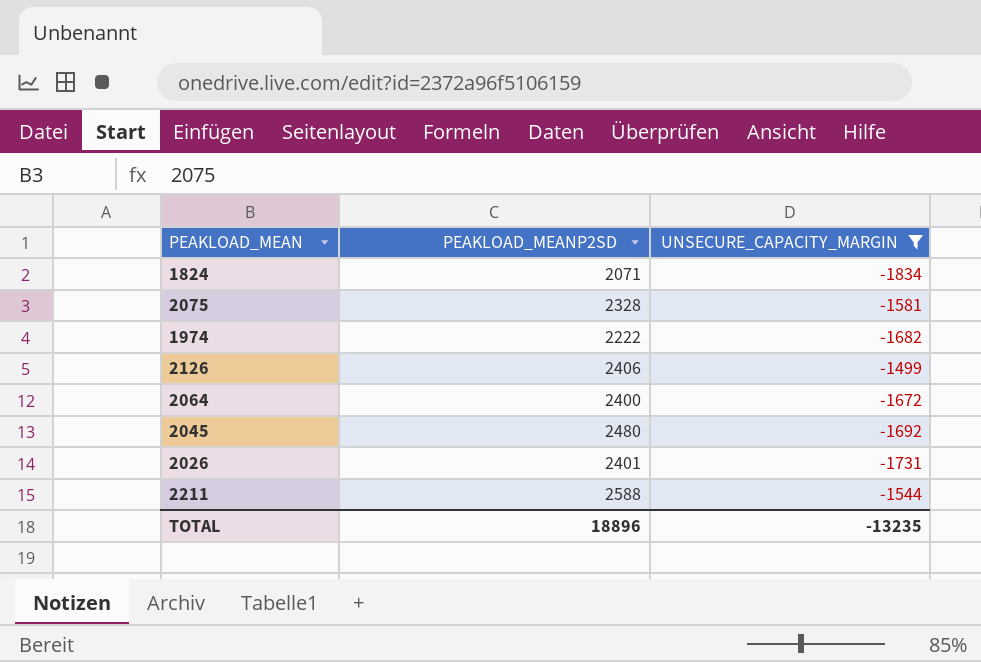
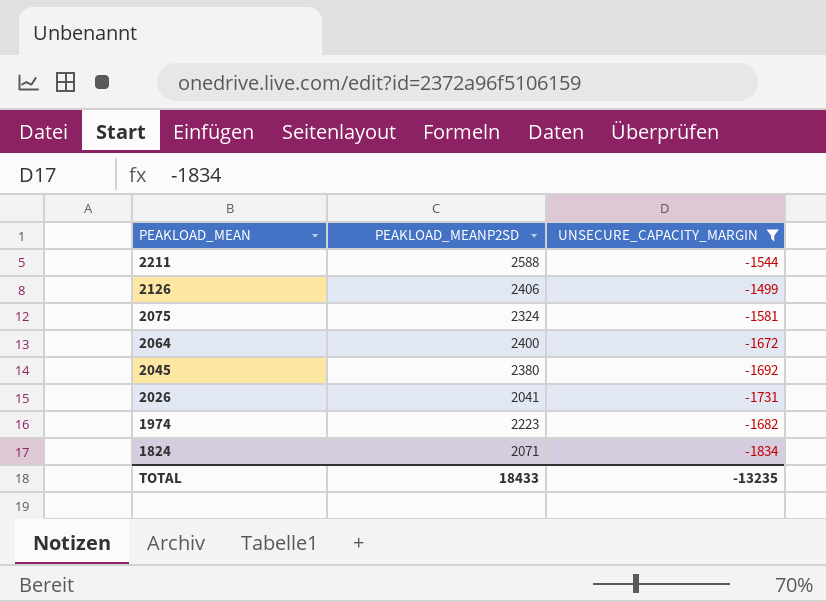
row order: none -> PEAKLOAD_MEAN descending
2075 | PEAKLOAD_MEANP2SD: 2328 -> 2324
2045 | PEAKLOAD_MEANP2SD: 2480 -> 2380
2026 | PEAKLOAD_MEANP2SD: 2401 -> 2041
1974 | PEAKLOAD_MEANP2SD: 2222 -> 2223
TOTAL | PEAKLOAD_MEANP2SD: 18896 -> 18433

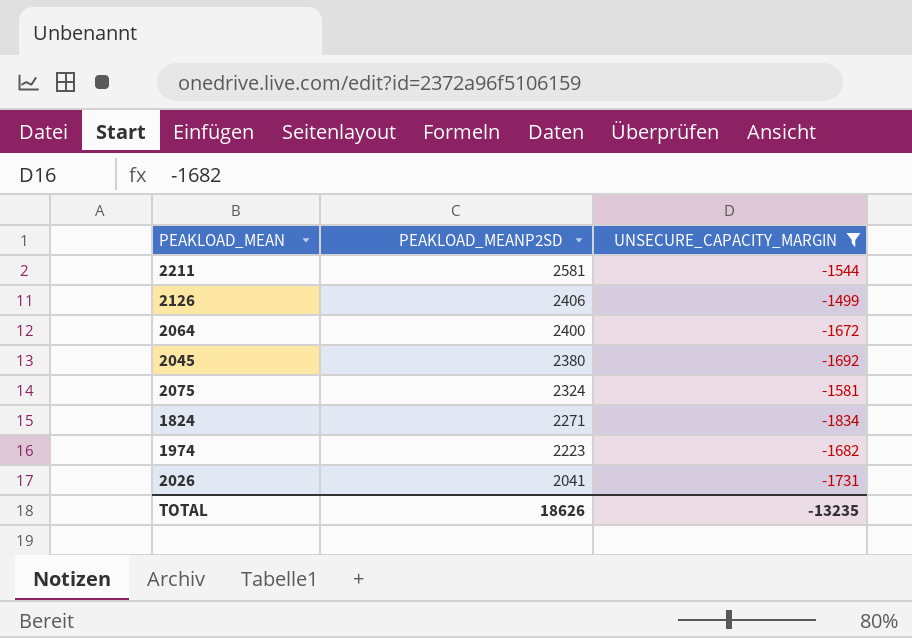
row order: PEAKLOAD_MEAN descending -> PEAKLOAD_MEANP2SD descending
2211 | PEAKLOAD_MEANP2SD: 2588 -> 2581
1824 | PEAKLOAD_MEANP2SD: 2071 -> 2271
TOTAL | PEAKLOAD_MEANP2SD: 18433 -> 18626

